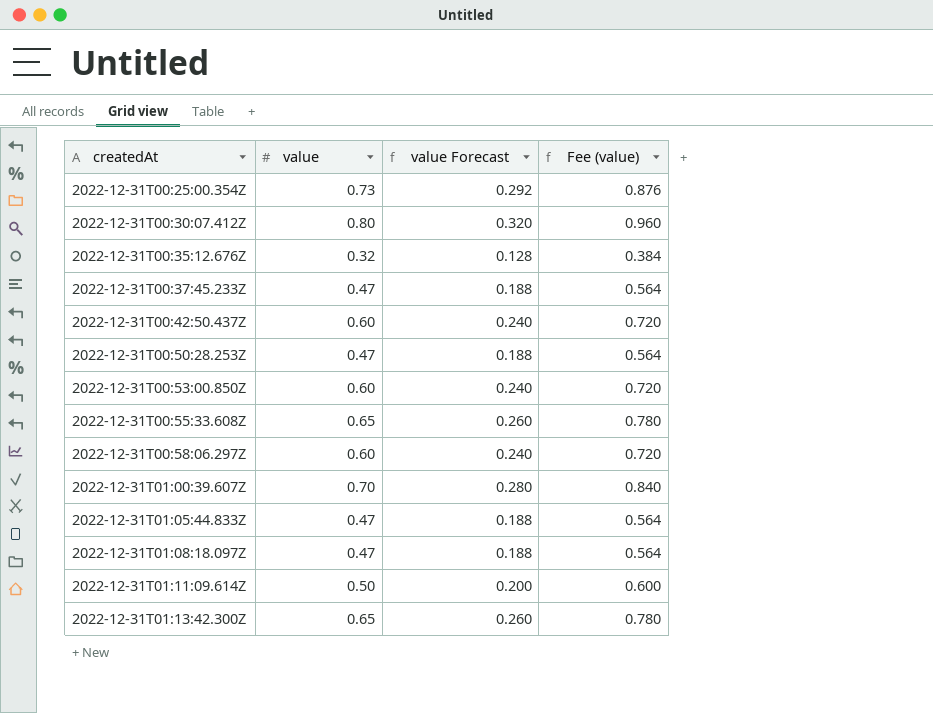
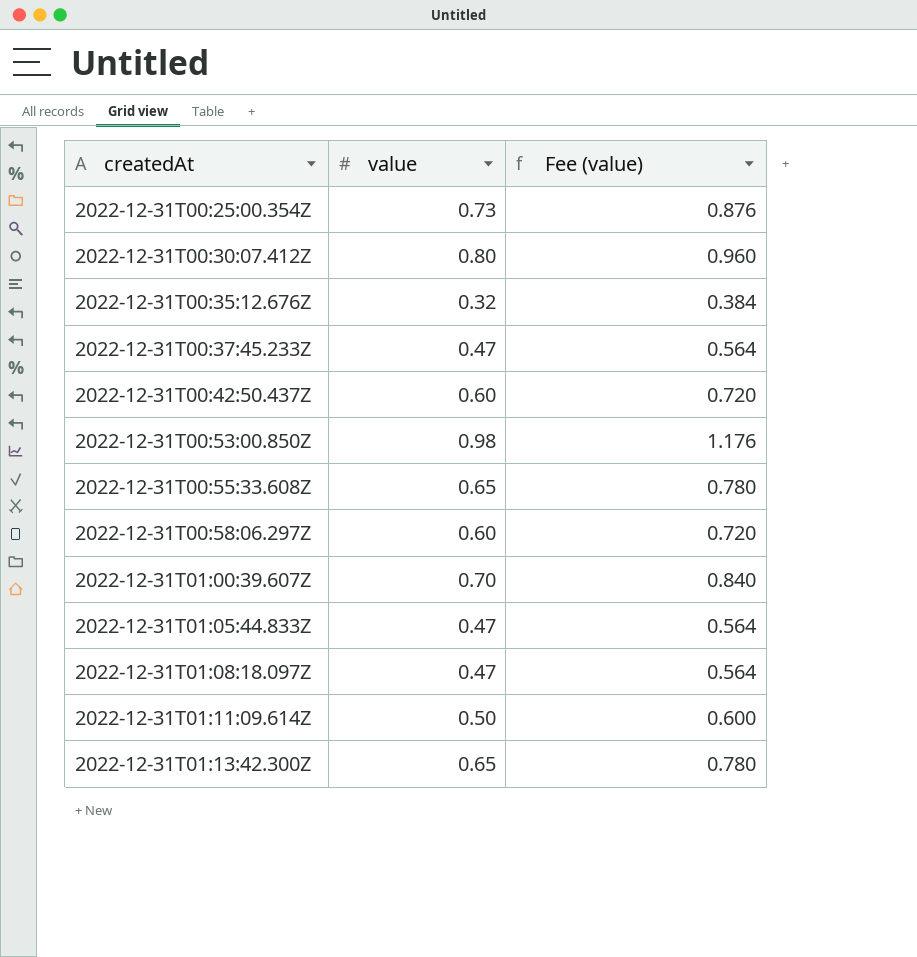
column value Forecast | formula: [value] * 0.4 -> none
row 2022-12-31T00:50:28.253Z: 0.47 | 0.188 | 0.564 -> none
2022-12-31T00:53:00.850Z | value: 0.60 -> 0.98
2022-12-31T00:53:00.850Z | Fee (value): 0.720 -> 1.176

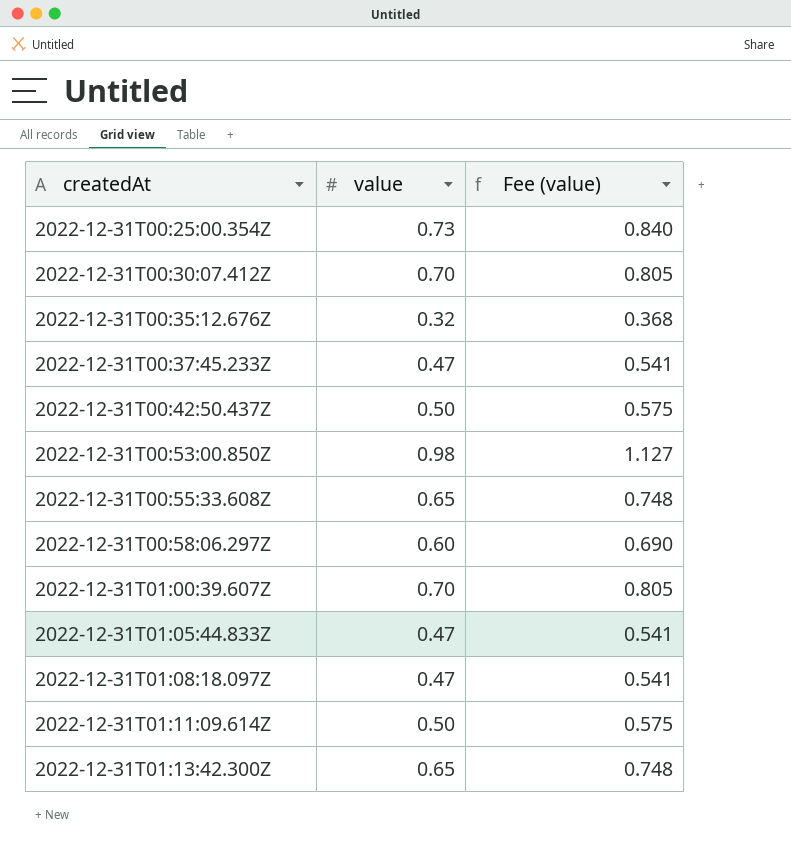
column Fee (value) | formula: [value] * 1.2 -> [value] * 1.15
2022-12-31T00:30:07.412Z | value: 0.80 -> 0.70
2022-12-31T00:42:50.437Z | value: 0.60 -> 0.50

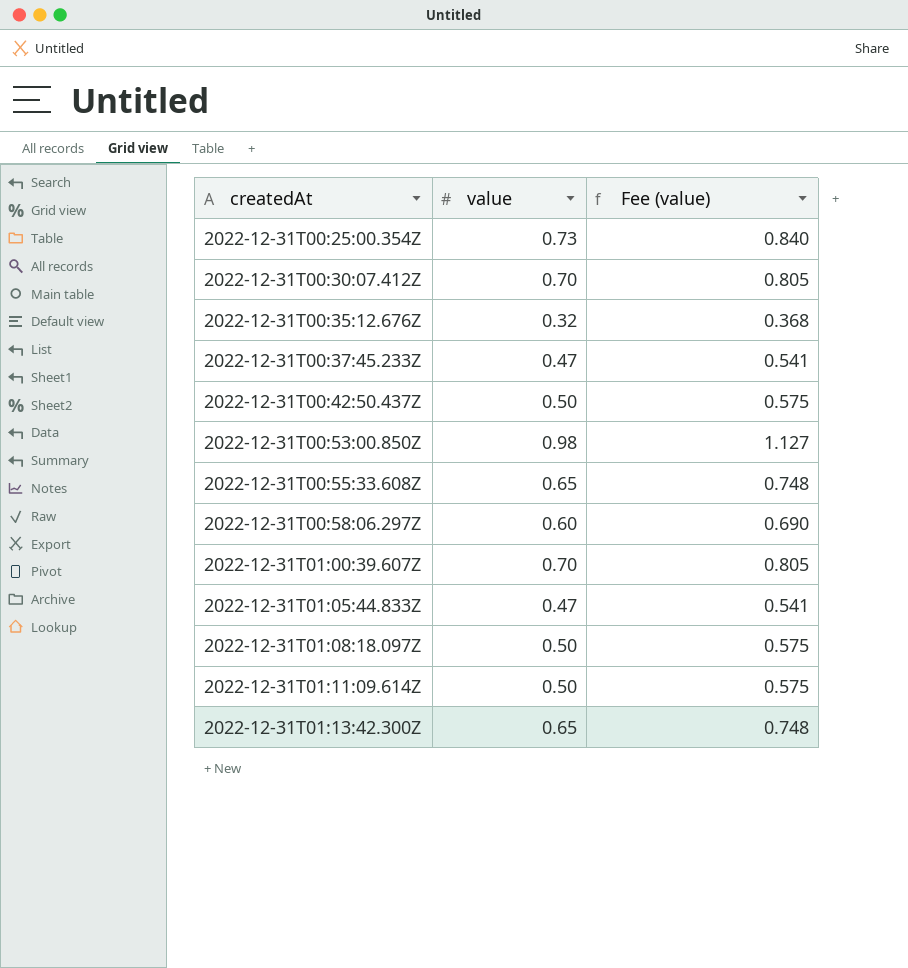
2022-12-31T01:08:18.097Z | value: 0.47 -> 0.50
2022-12-31T01:08:18.097Z | Fee (value): 0.541 -> 0.575

